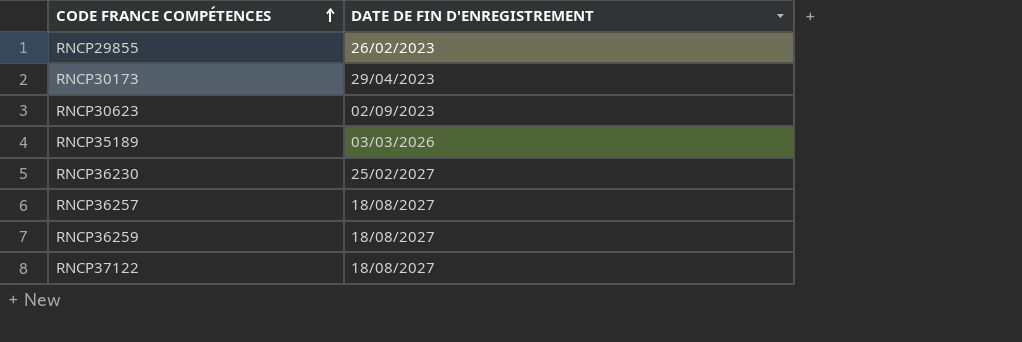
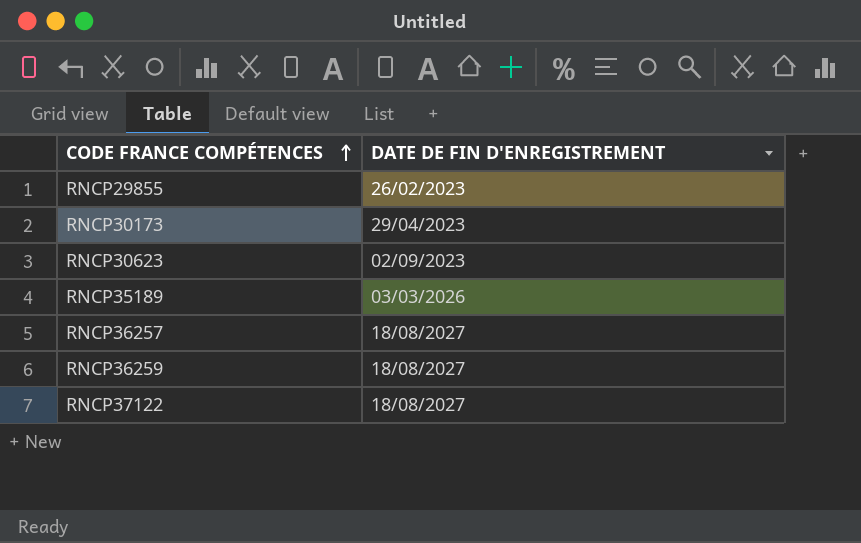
row RNCP36230: 25/02/2027 -> none

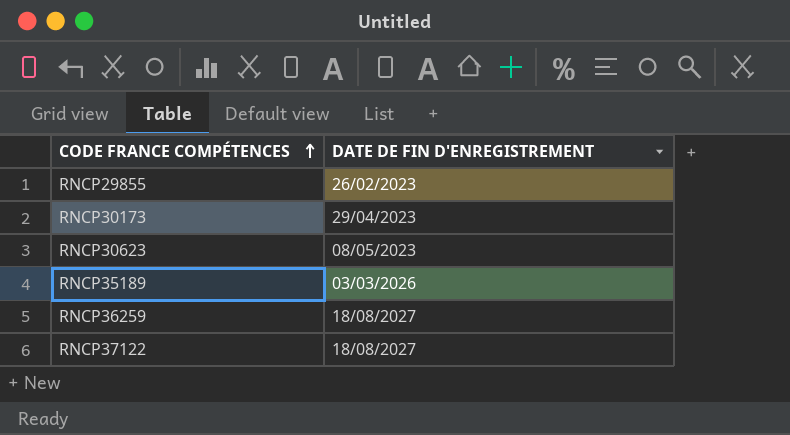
row RNCP36257: 18/08/2027 -> none
RNCP30623 | DATE DE FIN D'ENREGISTREMENT: 02/09/2023 -> 08/05/2023

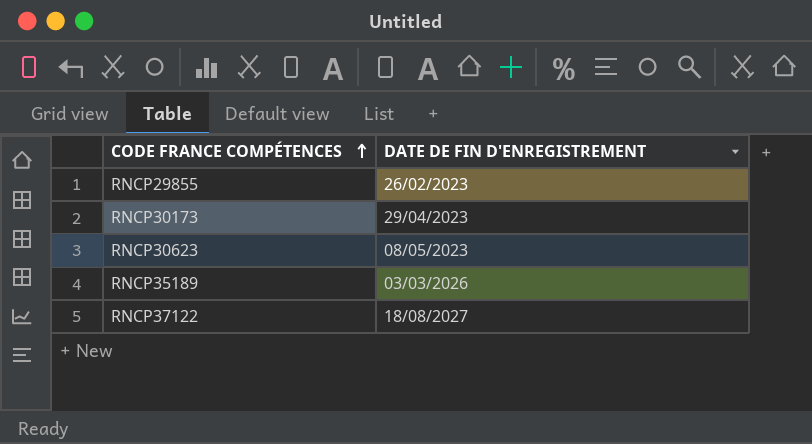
row RNCP36259: 18/08/2027 -> none

